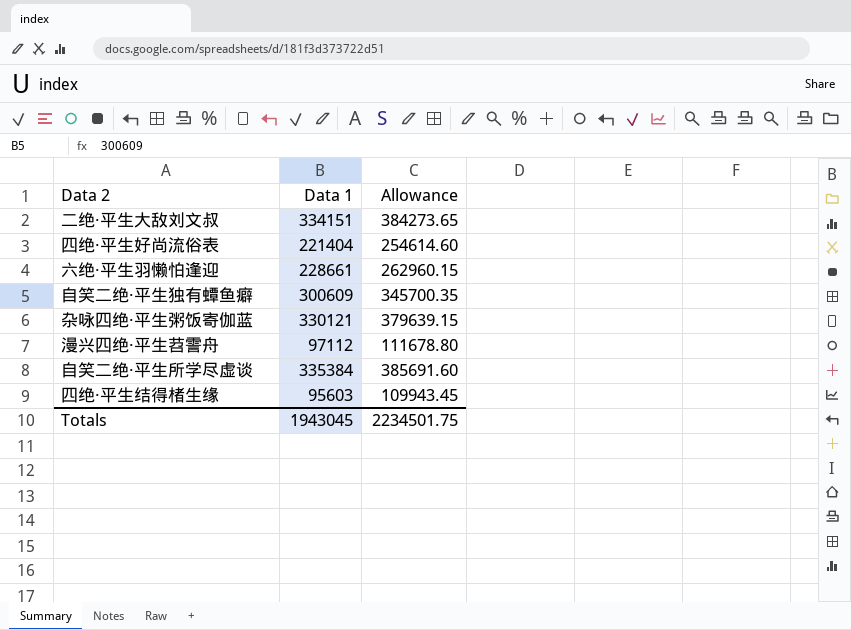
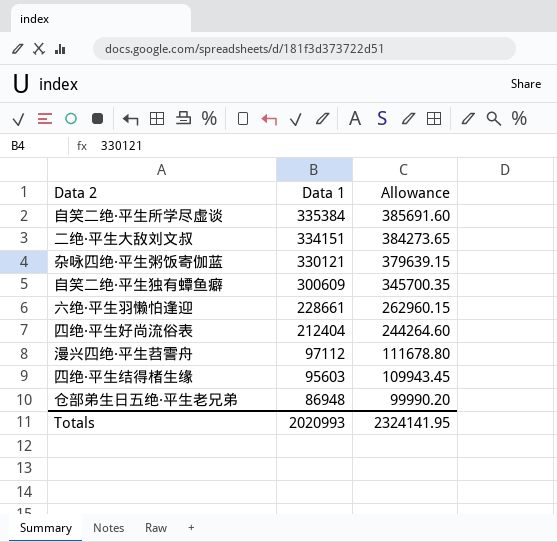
row order: none -> Data 1 descending
四绝·平生好尚流俗表 | Data 1: 221404 -> 212404
四绝·平生好尚流俗表 | Allowance: 254614.60 -> 244264.60
row 仓部弟生日五绝·平生老兄弟: none -> 86948 | 99990.20
Totals | Data 1: 1943045 -> 2020993
Totals | Allowance: 2234501.75 -> 2324141.95

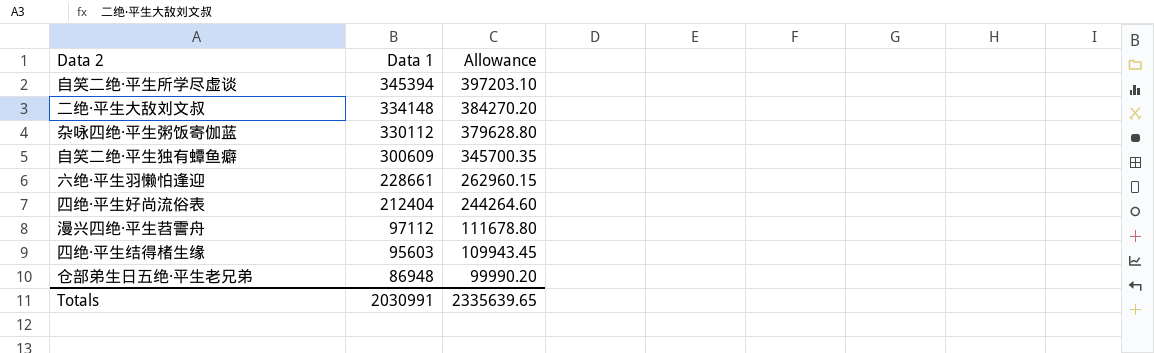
自笑二绝·平生所学尽虚谈 | Data 1: 335384 -> 345394
自笑二绝·平生所学尽虚谈 | Allowance: 385691.60 -> 397203.10
二绝·平生大敌刘文叔 | Data 1: 334151 -> 334148
二绝·平生大敌刘文叔 | Allowance: 384273.65 -> 384270.20
杂咏四绝·平生粥饭寄伽蓝 | Data 1: 330121 -> 330112
杂咏四绝·平生粥饭寄伽蓝 | Allowance: 379639.15 -> 379628.80
Totals | Data 1: 2020993 -> 2030991
Totals | Allowance: 2324141.95 -> 2335639.65

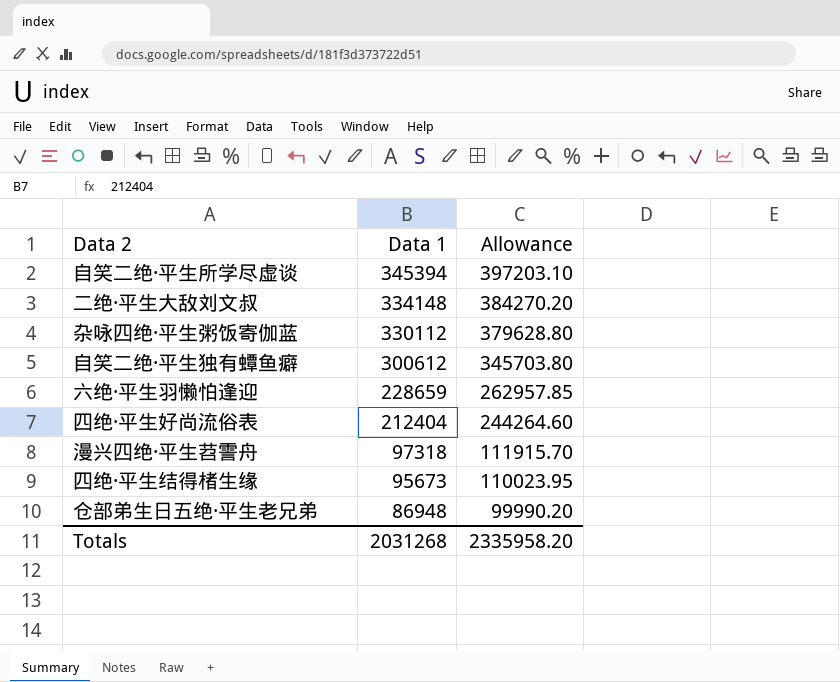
自笑二绝·平生独有蟫鱼癖 | Data 1: 300609 -> 300612
自笑二绝·平生独有蟫鱼癖 | Allowance: 345700.35 -> 345703.80
六绝·平生羽懒怕逢迎 | Data 1: 228661 -> 228659
六绝·平生羽懒怕逢迎 | Allowance: 262960.15 -> 262957.85
漫兴四绝·平生苕霅舟 | Data 1: 97112 -> 97318
漫兴四绝·平生苕霅舟 | Allowance: 111678.80 -> 111915.70
四绝·平生结得楮生缘 | Data 1: 95603 -> 95673
四绝·平生结得楮生缘 | Allowance: 109943.45 -> 110023.95
Totals | Data 1: 2030991 -> 2031268
Totals | Allowance: 2335639.65 -> 2335958.20

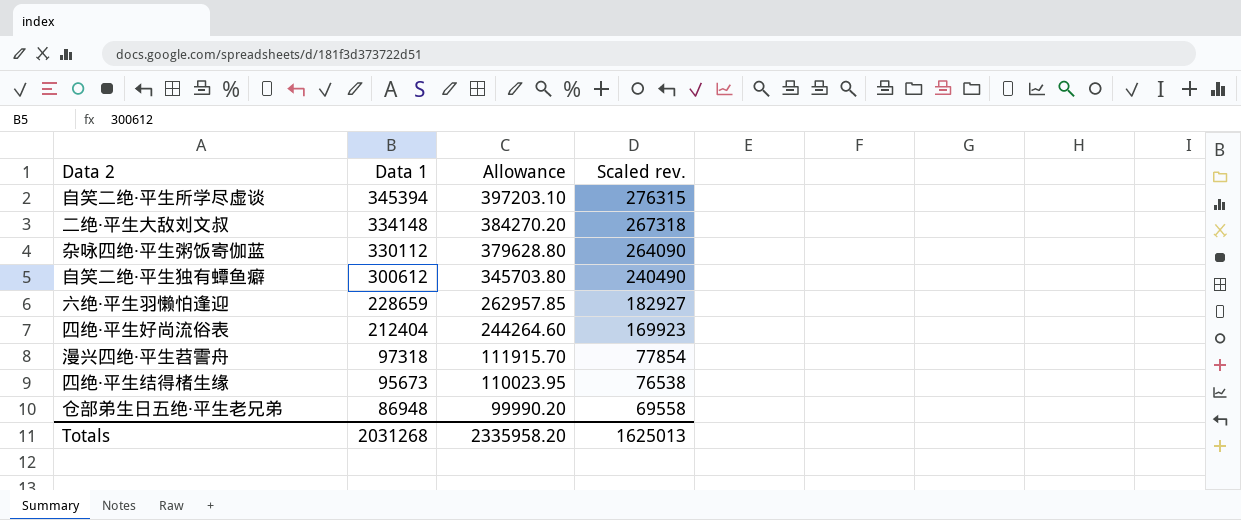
column Scaled rev. | formula: none -> [Data 1] * 0.8

